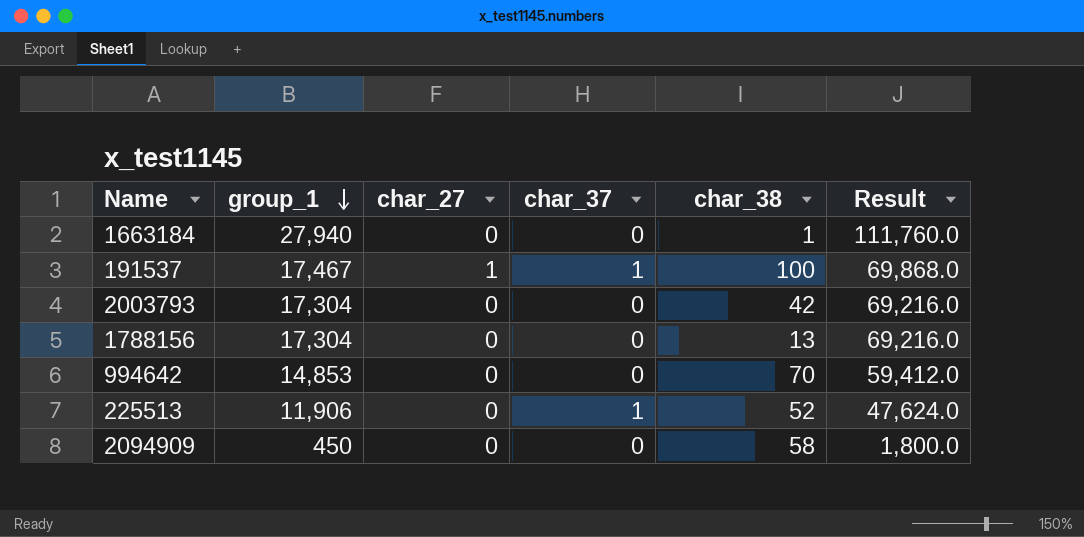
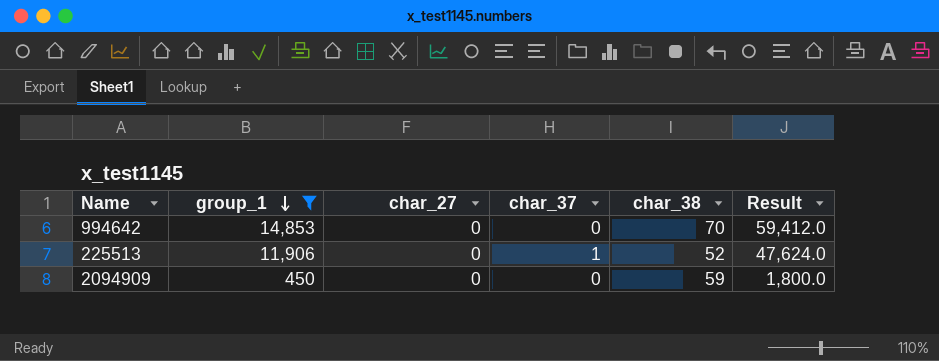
filter: none -> group_1 <= 14,853
2094909 | char_38: 58 -> 59

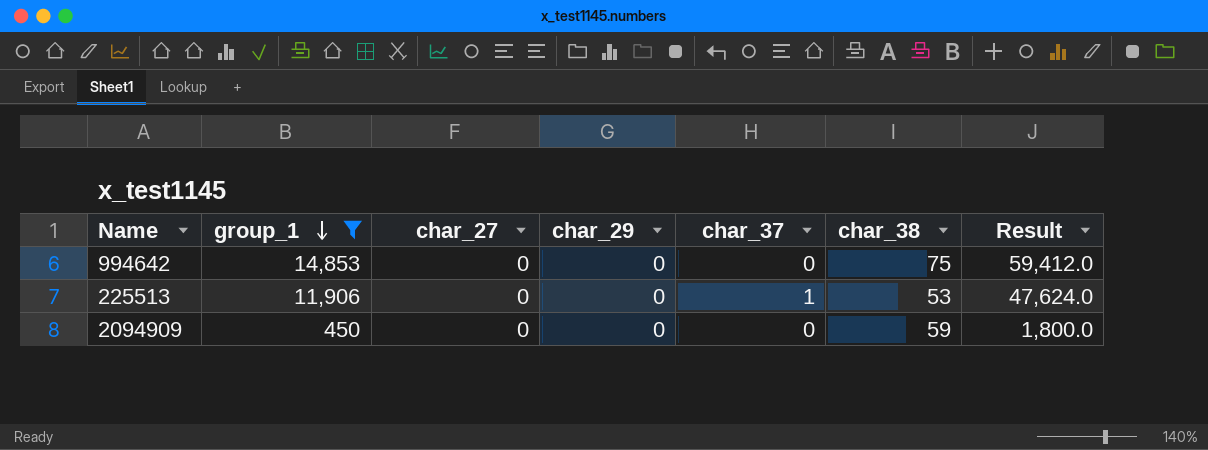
column char_29 | position: none -> 4
994642 | char_38: 70 -> 75
225513 | char_38: 52 -> 53

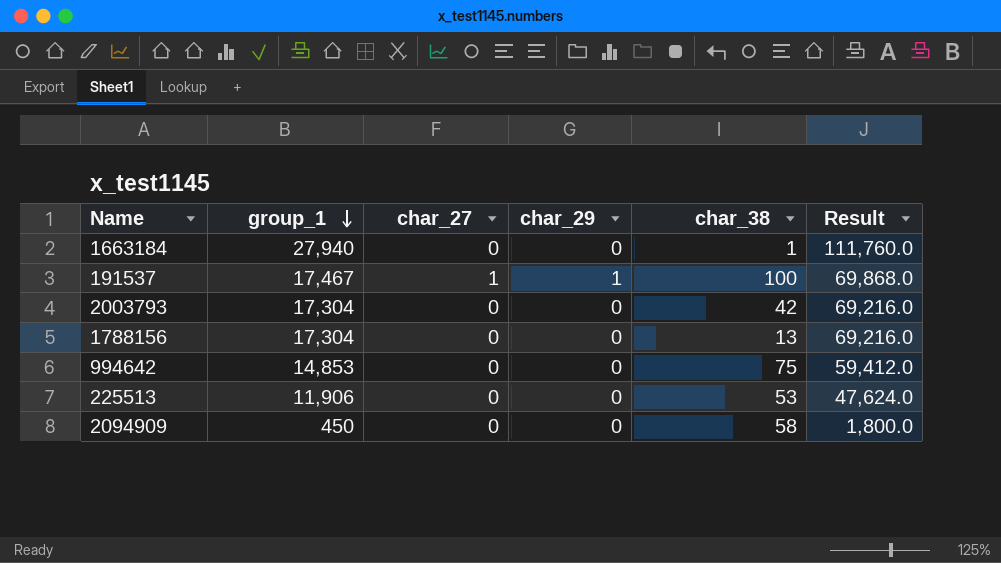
filter: group_1 <= 14,853 -> none
column char_37 | position: 5 -> none
2094909 | char_38: 59 -> 58

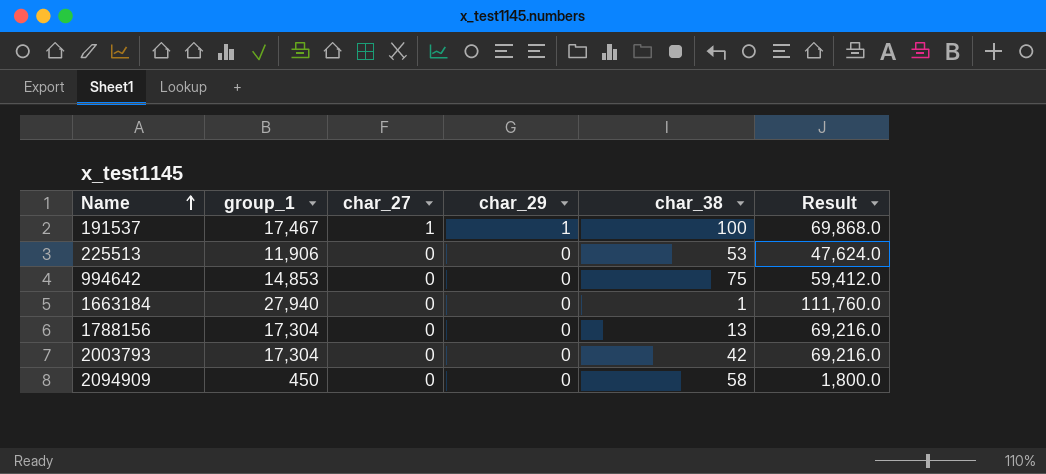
row order: group_1 descending -> Name ascending

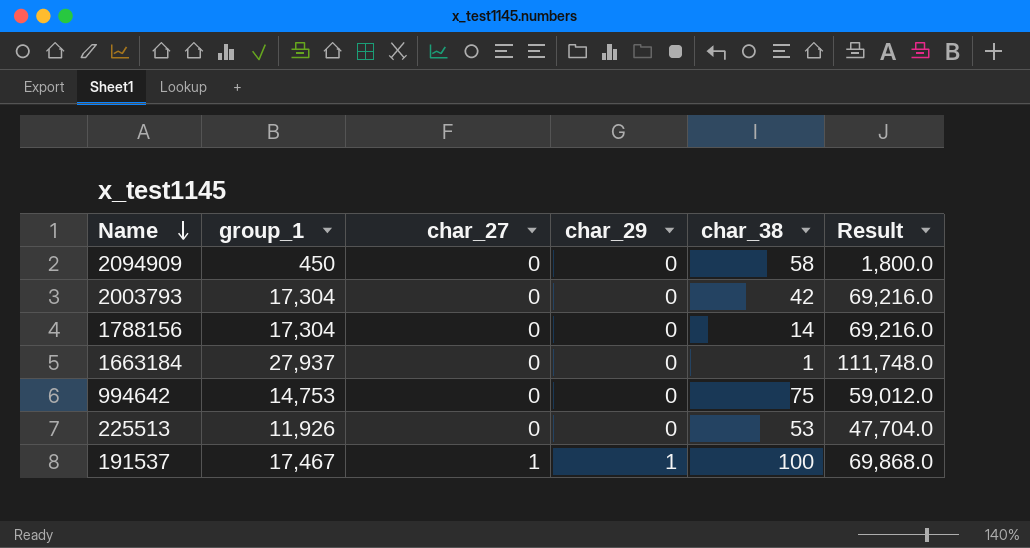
row order: Name ascending -> Name descending
1788156 | char_38: 13 -> 14
1663184 | group_1: 27,940 -> 27,937
1663184 | Result: 111,760.0 -> 111,748.0
994642 | group_1: 14,853 -> 14,753
994642 | Result: 59,412.0 -> 59,012.0
225513 | group_1: 11,906 -> 11,926
225513 | Result: 47,624.0 -> 47,704.0

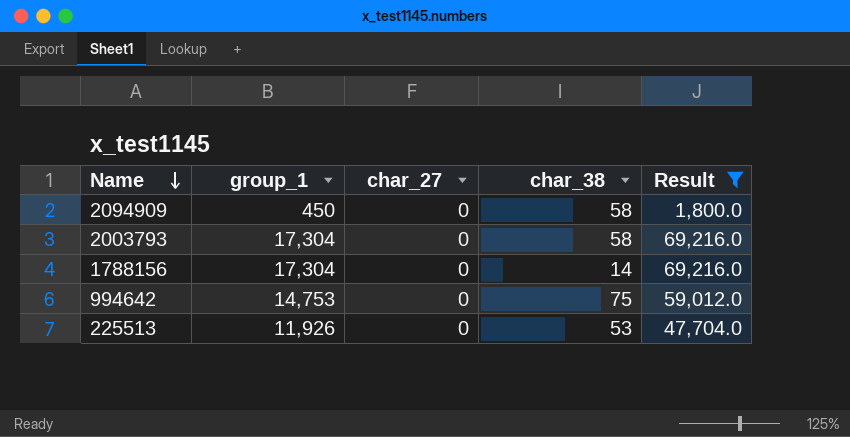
filter: none -> Result <= 69,216.0
column char_29 | position: 4 -> none
2003793 | char_38: 42 -> 58

